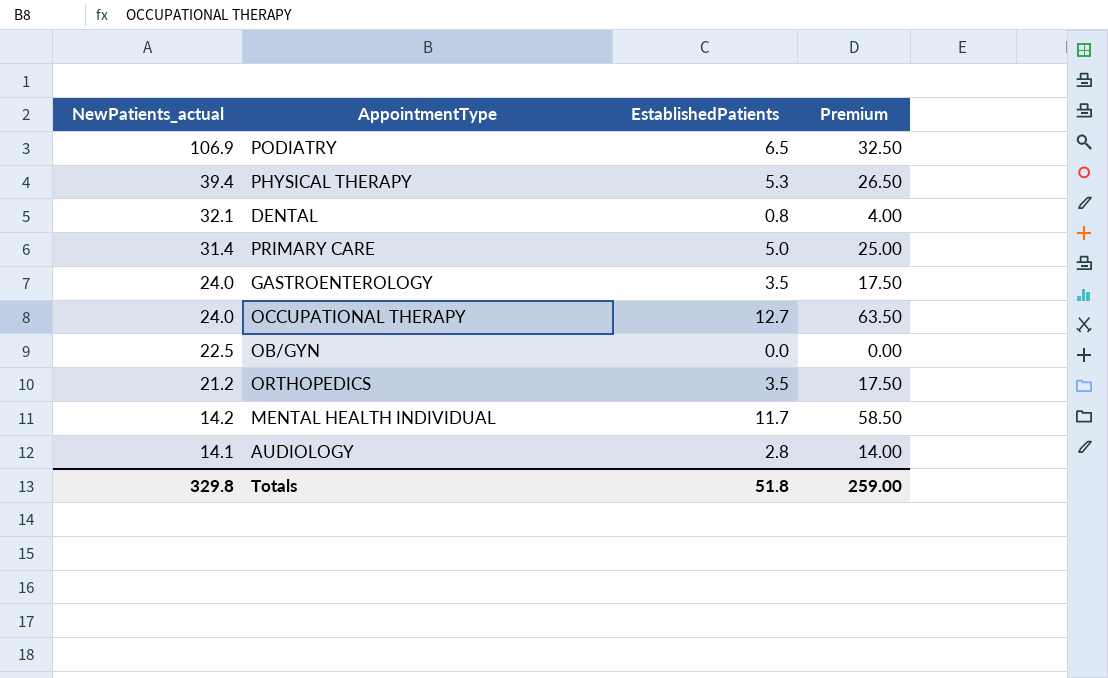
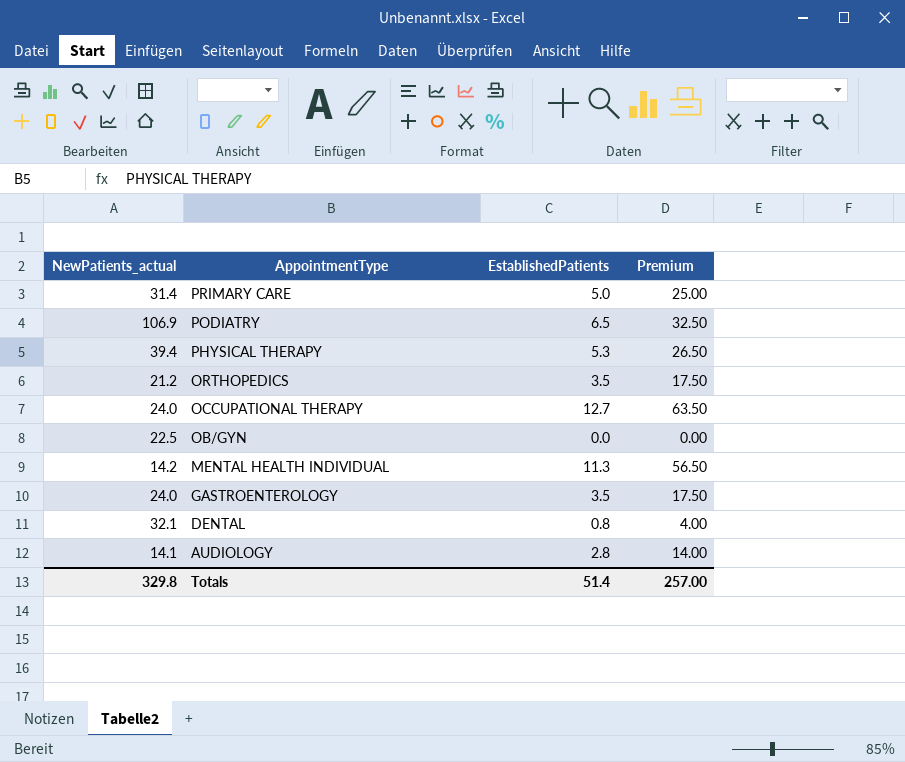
row order: NewPatients_actual descending -> AppointmentType descending
MENTAL HEALTH INDIVIDUAL | EstablishedPatients: 11.7 -> 11.3
MENTAL HEALTH INDIVIDUAL | Premium: 58.50 -> 56.50
Totals | EstablishedPatients: 51.8 -> 51.4
Totals | Premium: 259.00 -> 257.00

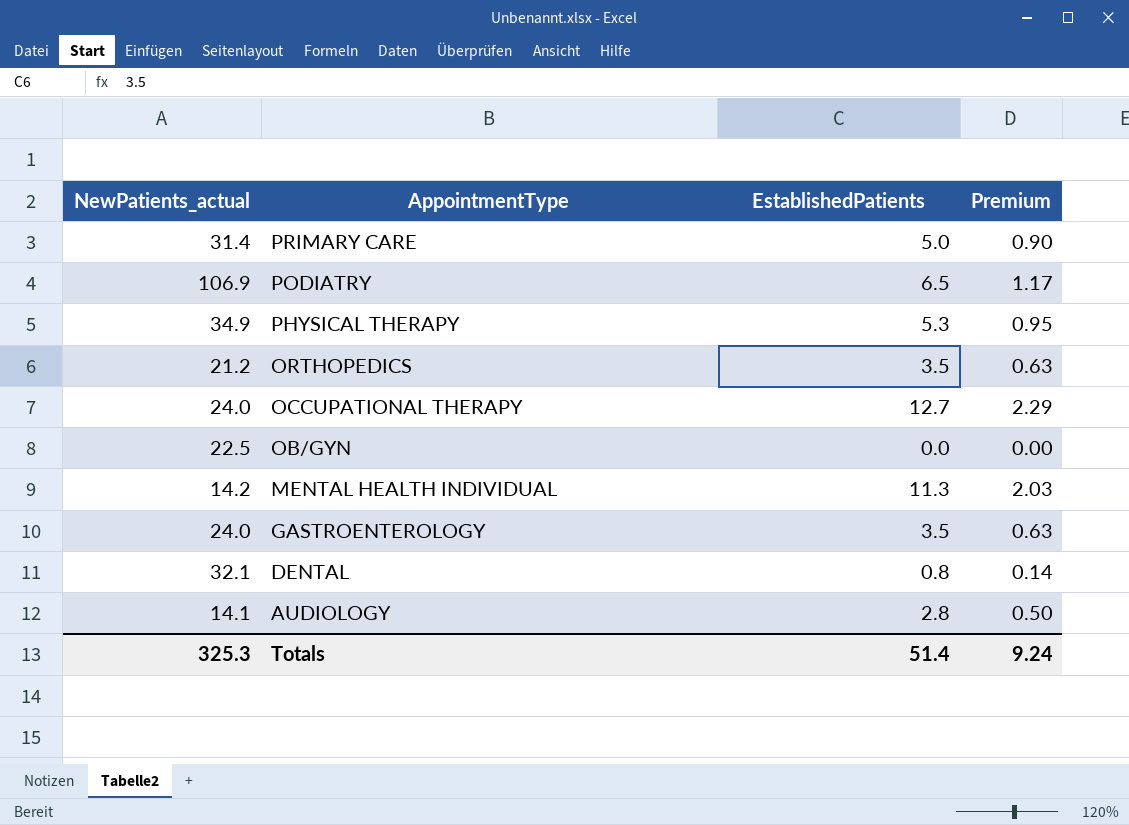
column Premium | formula: [EstablishedPatients] * 5 -> [EstablishedPatients] * 0.18
PHYSICAL THERAPY | NewPatients_actual: 39.4 -> 34.9
Totals | NewPatients_actual: 329.8 -> 325.3
Totals | Premium: 257.00 -> 9.24

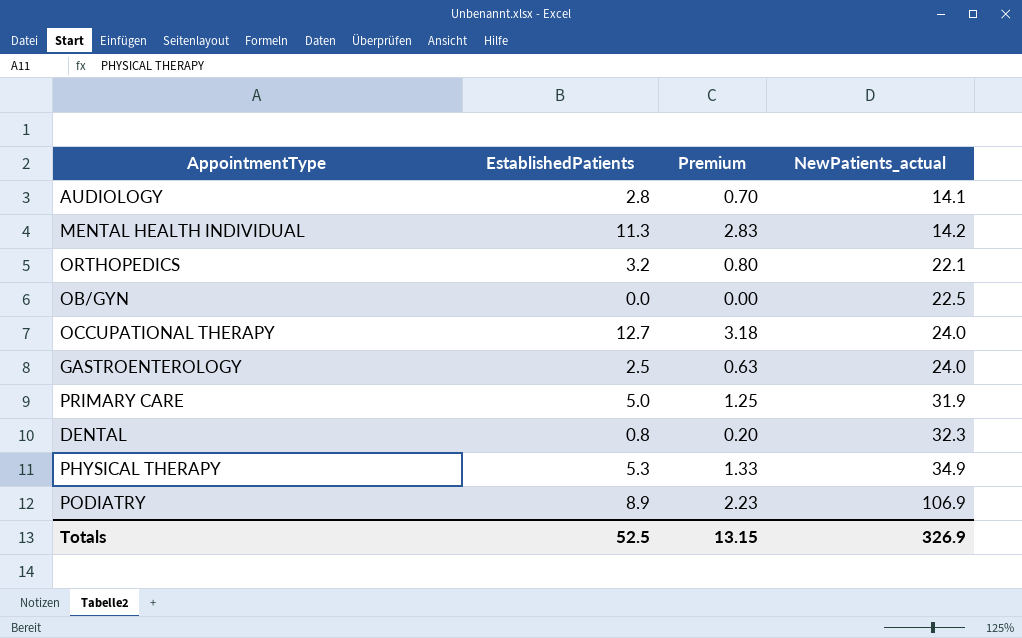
row order: AppointmentType descending -> NewPatients_actual ascending
column Premium | formula: [EstablishedPatients] * 0.18 -> [EstablishedPatients] * 0.25
column NewPatients_actual | position: 1 -> 4
ORTHOPEDICS | EstablishedPatients: 3.5 -> 3.2
ORTHOPEDICS | NewPatients_actual: 21.2 -> 22.1
GASTROENTEROLOGY | EstablishedPatients: 3.5 -> 2.5
PRIMARY CARE | NewPatients_actual: 31.4 -> 31.9
DENTAL | NewPatients_actual: 32.1 -> 32.3
PODIATRY | EstablishedPatients: 6.5 -> 8.9
Totals | EstablishedPatients: 51.4 -> 52.5
Totals | Premium: 9.24 -> 13.15
Totals | NewPatients_actual: 325.3 -> 326.9

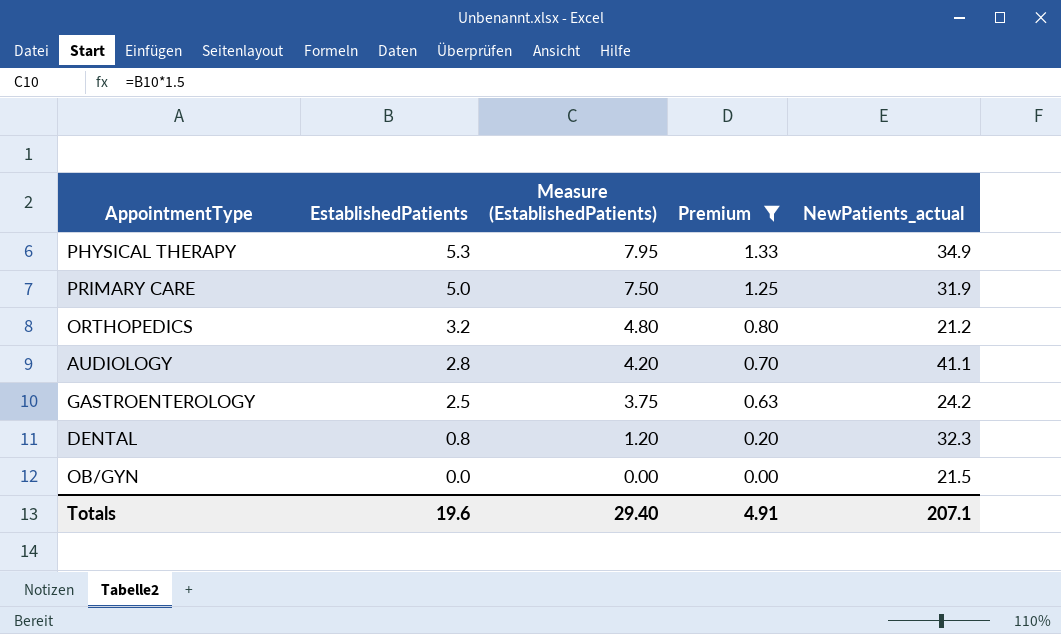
filter: none -> Premium <= 1.33
row order: NewPatients_actual ascending -> EstablishedPatients descending
column Measure (EstablishedPatients) | formula: none -> [EstablishedPatients] * 1.5
ORTHOPEDICS | NewPatients_actual: 22.1 -> 21.2
AUDIOLOGY | NewPatients_actual: 14.1 -> 41.1
GASTROENTEROLOGY | NewPatients_actual: 24.0 -> 24.2
OB/GYN | NewPatients_actual: 22.5 -> 21.5
Totals | EstablishedPatients: 52.5 -> 19.6
Totals | Premium: 13.15 -> 4.91
Totals | NewPatients_actual: 326.9 -> 207.1

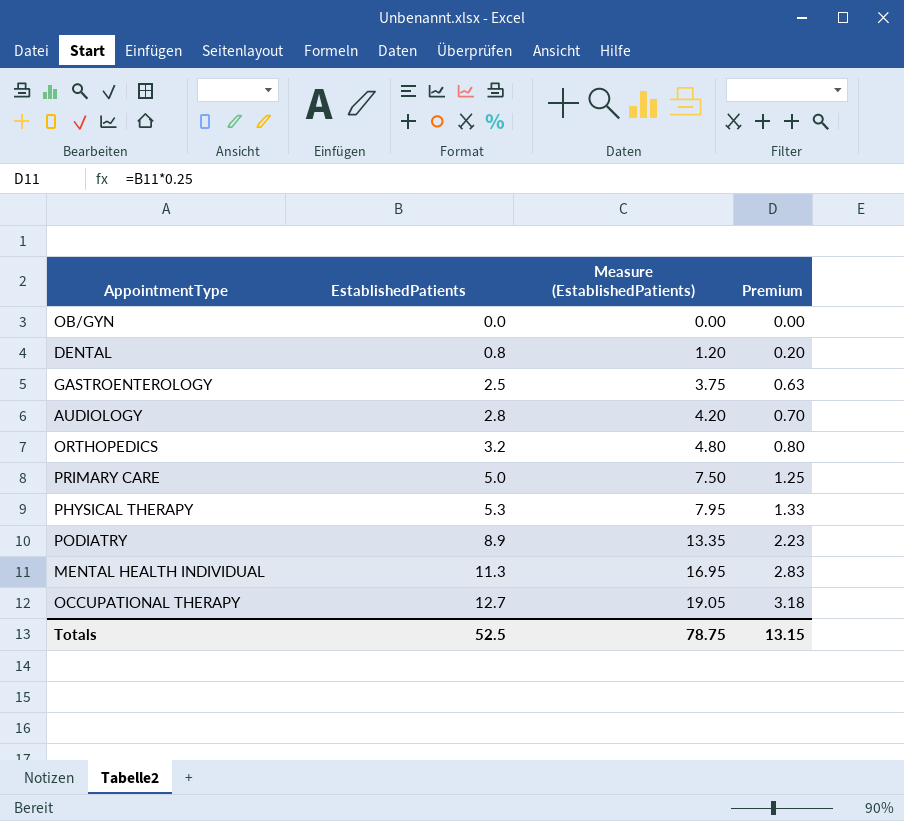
filter: Premium <= 1.33 -> none
row order: EstablishedPatients descending -> EstablishedPatients ascending
column NewPatients_actual | position: 5 -> none
Totals | EstablishedPatients: 19.6 -> 52.5
Totals | Measure (EstablishedPatients): 29.40 -> 78.75
Totals | Premium: 4.91 -> 13.15

